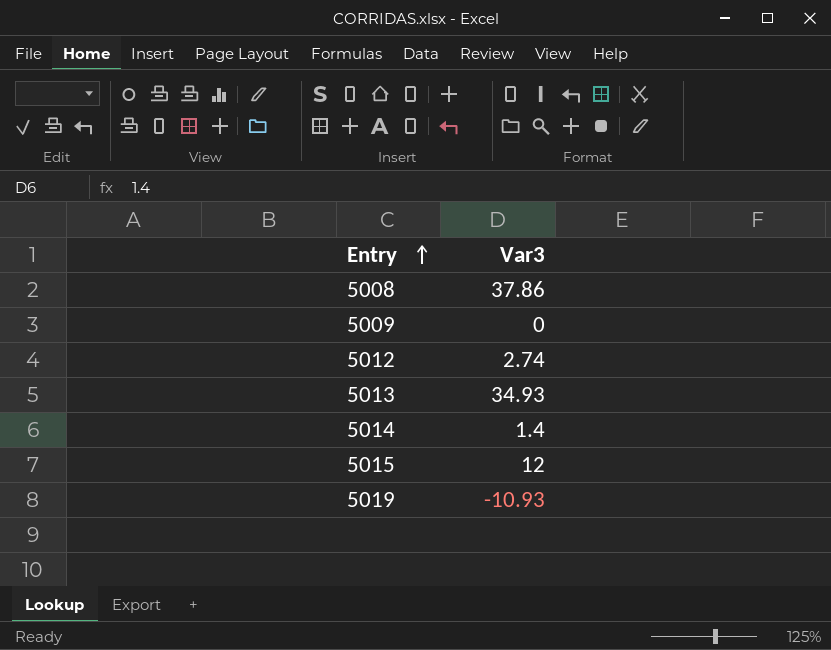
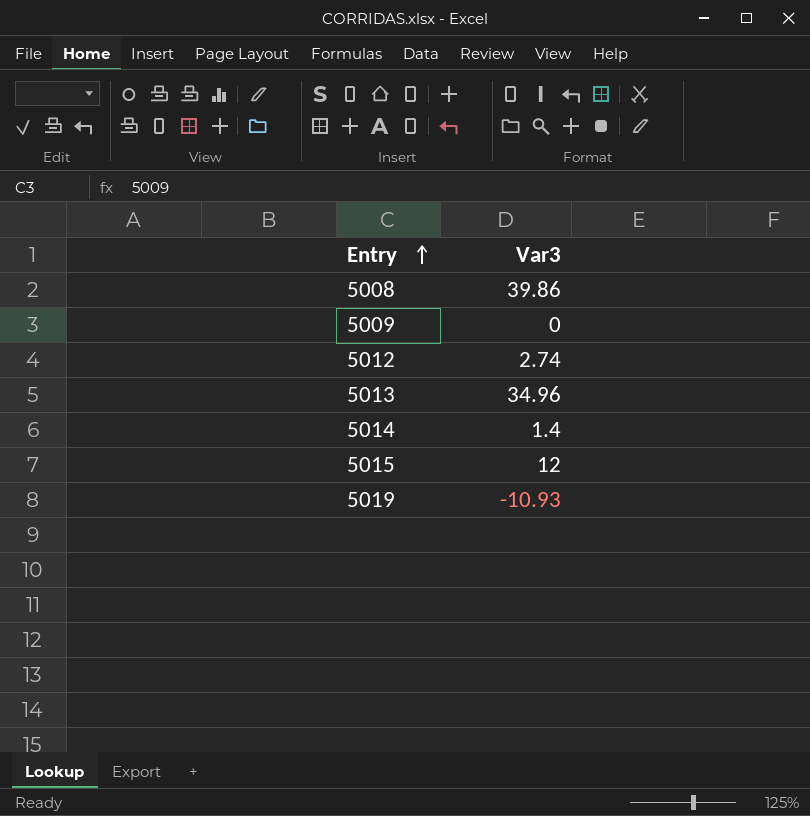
5008 | Var3: 37.86 -> 39.86
5013 | Var3: 34.93 -> 34.96

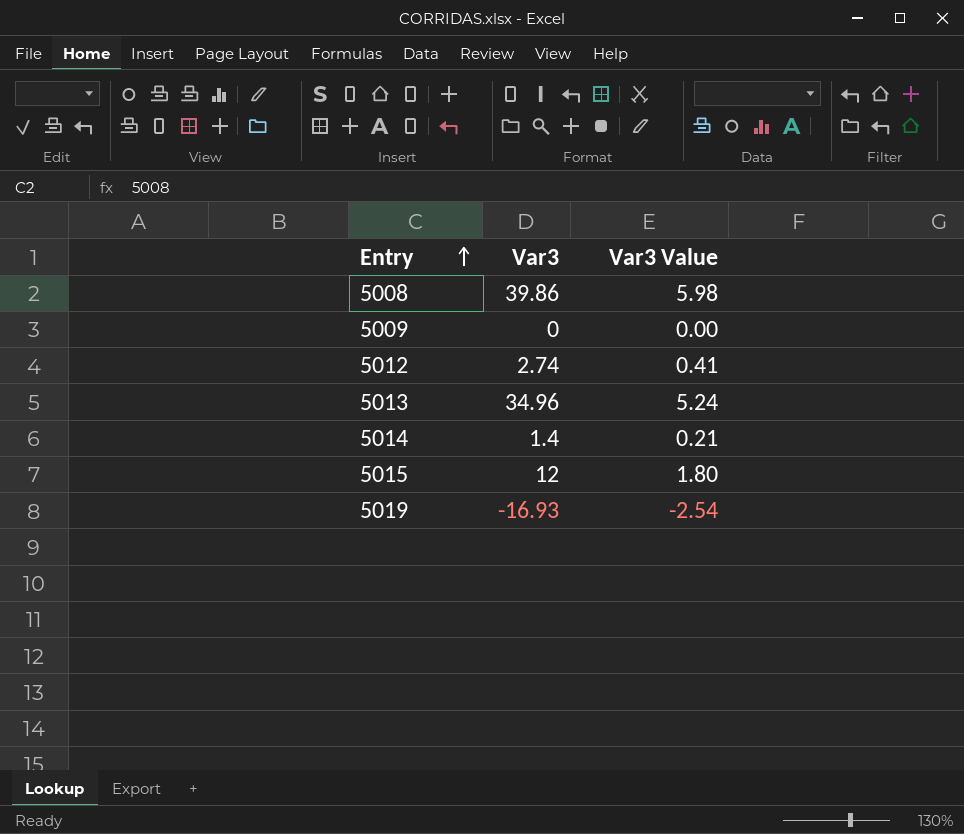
column Var3 Value | formula: none -> [Var3] * 0.15
5019 | Var3: -10.93 -> -16.93

